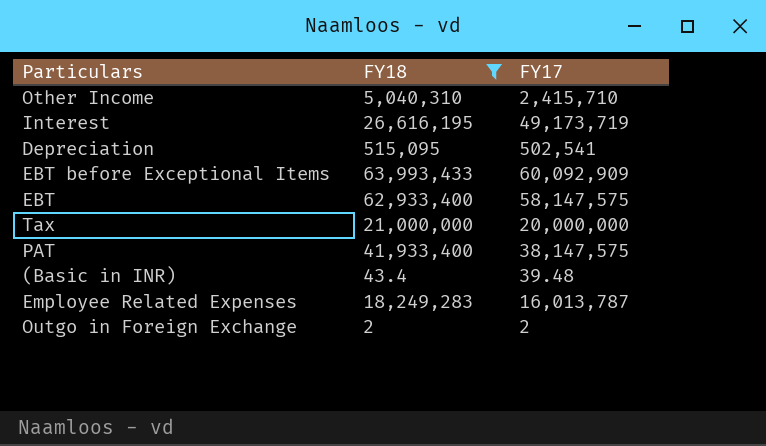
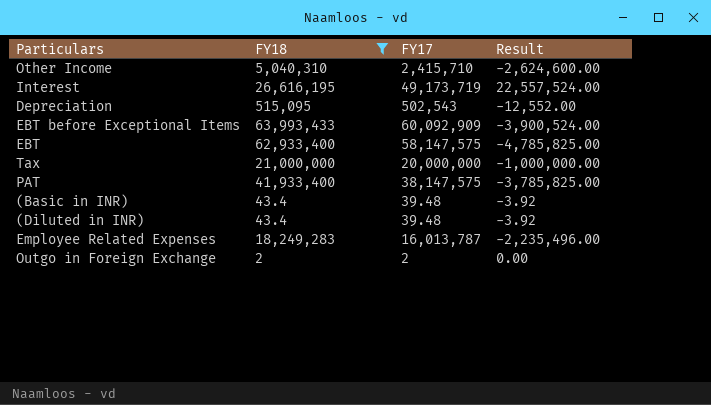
column Result | formula: none -> [FY17] - [FY18]
Depreciation | FY17: 502,541 -> 502,543
row (Diluted in INR): none -> 43.4 | 39.48 | -3.92

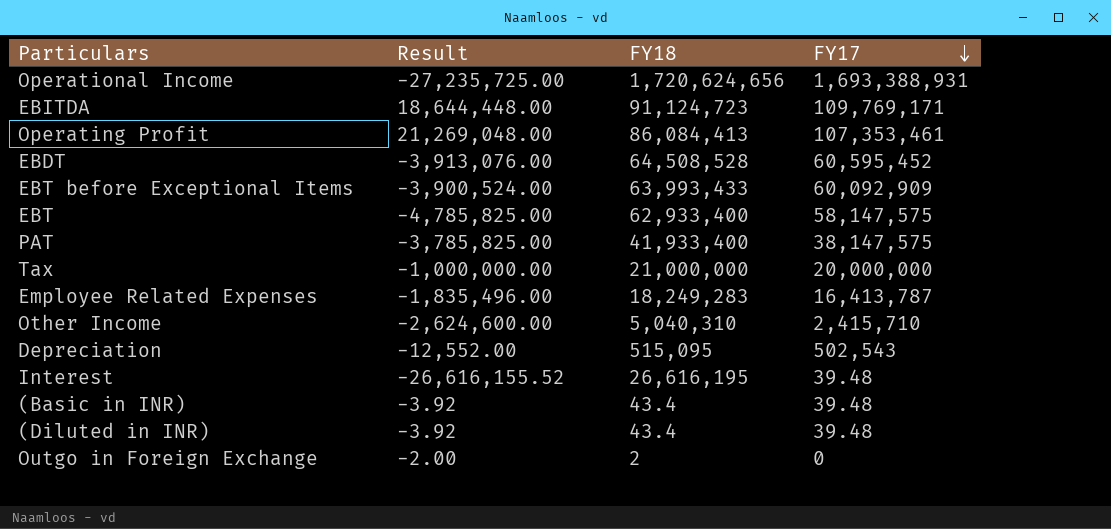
filter: FY18 <= 63,993,433 -> none
row order: none -> FY17 descending
column Result | position: 4 -> 2
Employee Related Expenses | Result: -2,235,496.00 -> -1,835,496.00
Employee Related Expenses | FY17: 16,013,787 -> 16,413,787
Interest | Result: 22,557,524.00 -> -26,616,155.52
Interest | FY17: 49,173,719 -> 39.48
Outgo in Foreign Exchange | Result: 0.00 -> -2.00
Outgo in Foreign Exchange | FY17: 2 -> 0

